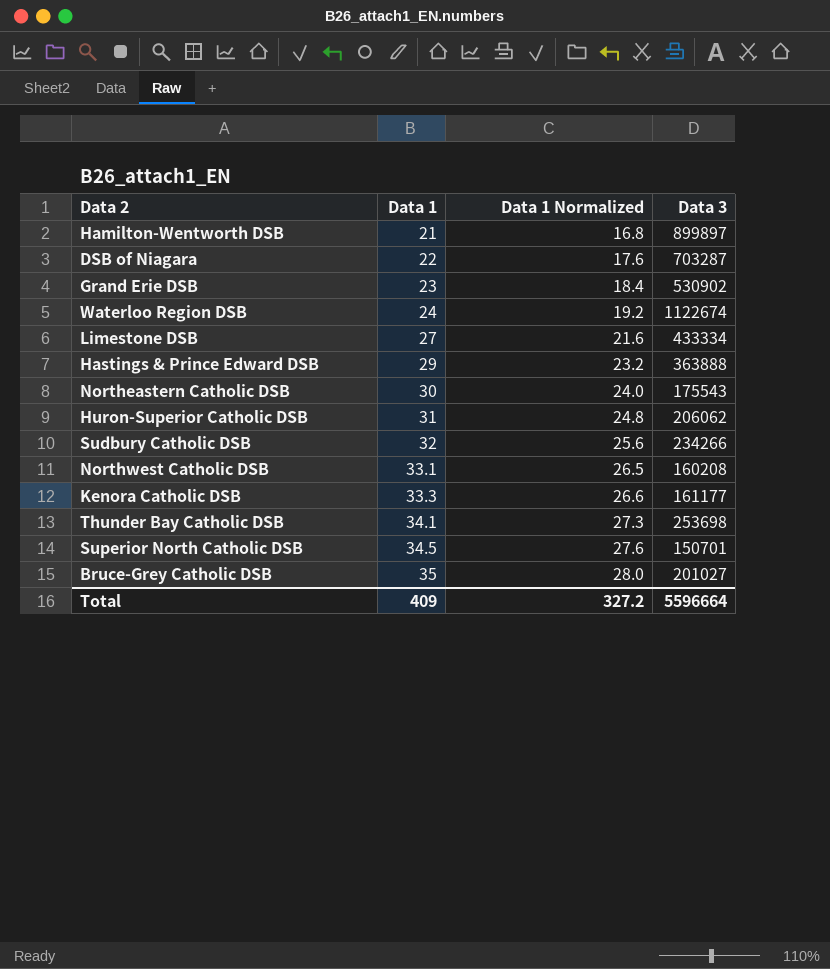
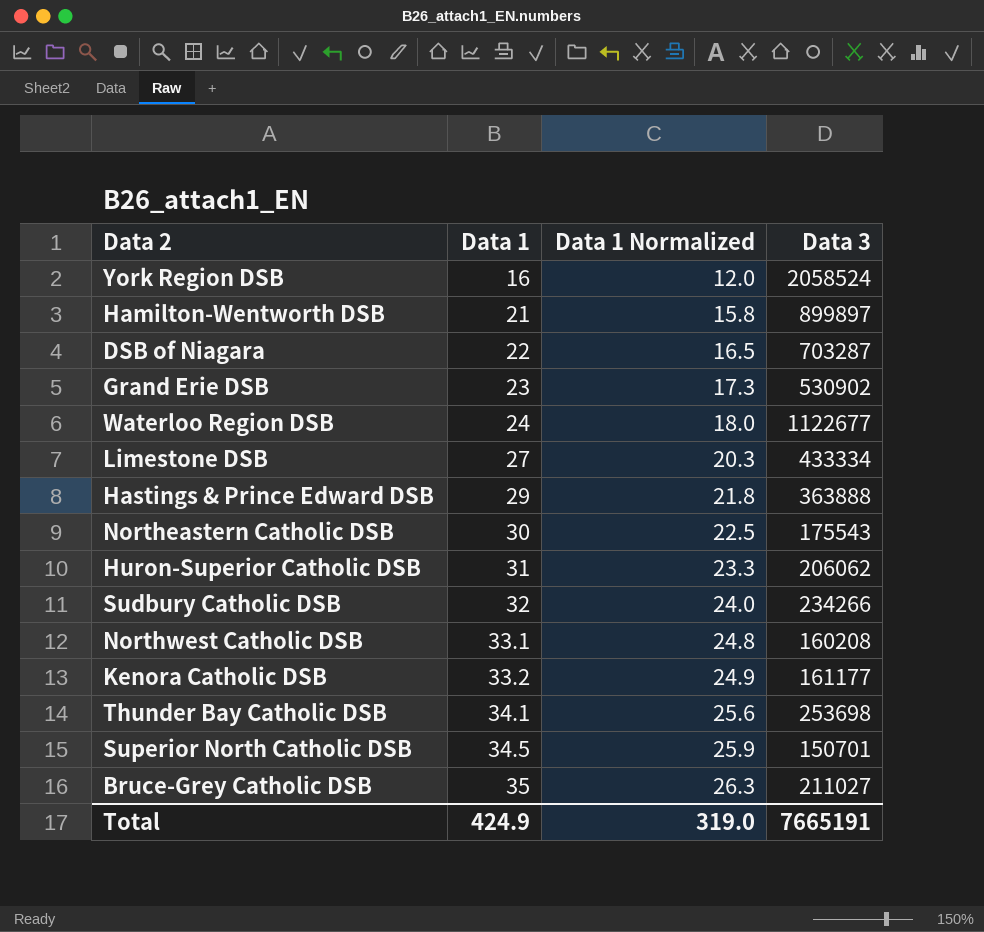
column Data 1 Normalized | formula: [Data 1] * 0.8 -> [Data 1] * 0.75
row York Region DSB: none -> 16 | 12.0 | 2058524
Waterloo Region DSB | Data 3: 1122674 -> 1122677
Kenora Catholic DSB | Data 1: 33.3 -> 33.2
Bruce-Grey Catholic DSB | Data 3: 201027 -> 211027
Total | Data 1: 409 -> 424.9
Total | Data 1 Normalized: 327.2 -> 319.0
Total | Data 3: 5596664 -> 7665191

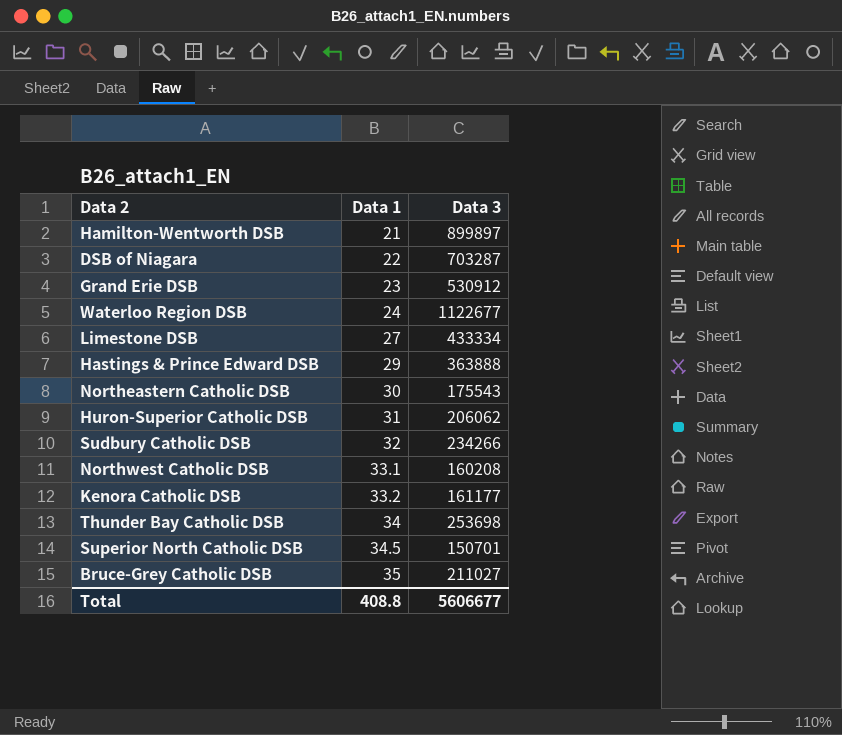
column Data 1 Normalized | formula: [Data 1] * 0.75 -> none
row York Region DSB: 16 | 12.0 | 2058524 -> none
Grand Erie DSB | Data 3: 530902 -> 530912
Thunder Bay Catholic DSB | Data 1: 34.1 -> 34
Total | Data 1: 424.9 -> 408.8
Total | Data 3: 7665191 -> 5606677

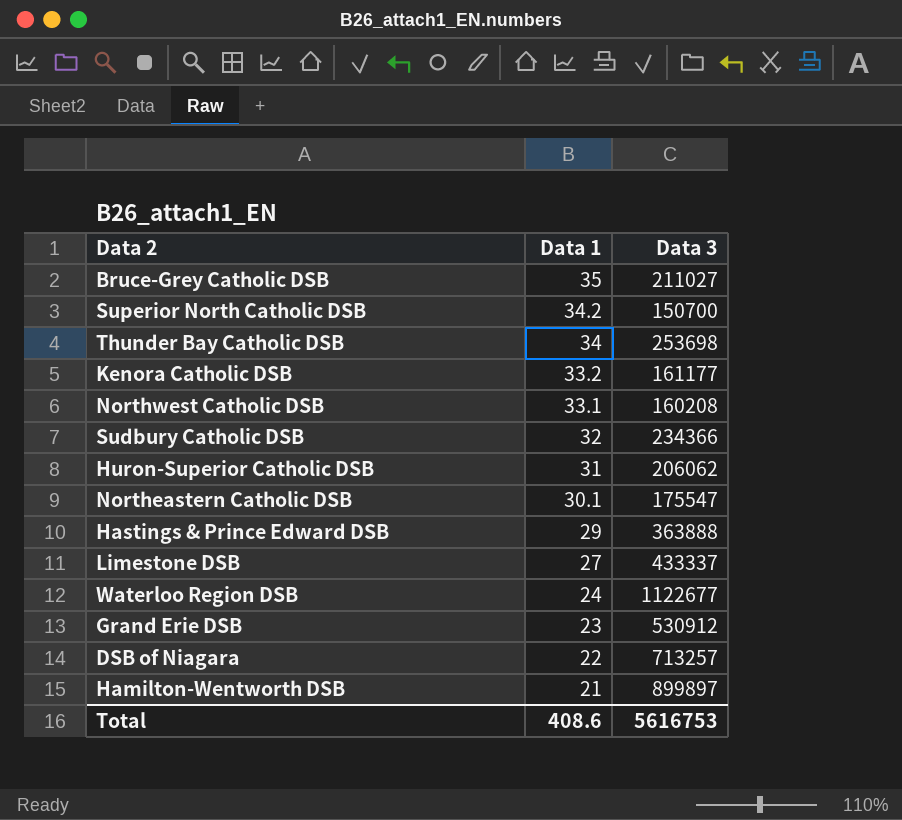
row order: Data 1 ascending -> Data 1 descending
Superior North Catholic DSB | Data 1: 34.5 -> 34.2
Superior North Catholic DSB | Data 3: 150701 -> 150700
Sudbury Catholic DSB | Data 3: 234266 -> 234366
Northeastern Catholic DSB | Data 1: 30 -> 30.1
Northeastern Catholic DSB | Data 3: 175543 -> 175547
Limestone DSB | Data 3: 433334 -> 433337
DSB of Niagara | Data 3: 703287 -> 713257
Total | Data 1: 408.8 -> 408.6
Total | Data 3: 5606677 -> 5616753

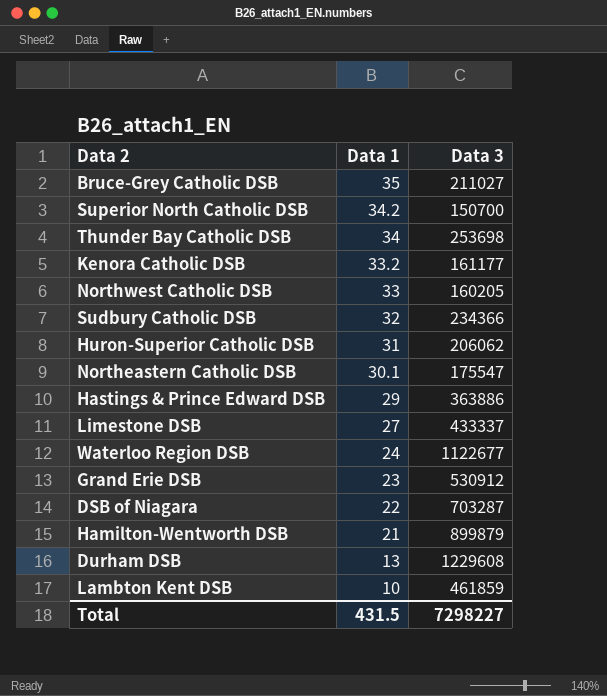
Northwest Catholic DSB | Data 1: 33.1 -> 33
Northwest Catholic DSB | Data 3: 160208 -> 160205
Hastings & Prince Edward DSB | Data 3: 363888 -> 363886
DSB of Niagara | Data 3: 713257 -> 703287
Hamilton-Wentworth DSB | Data 3: 899897 -> 899879
row Durham DSB: none -> 13 | 1229608
row Lambton Kent DSB: none -> 10 | 461859
Total | Data 1: 408.6 -> 431.5
Total | Data 3: 5616753 -> 7298227

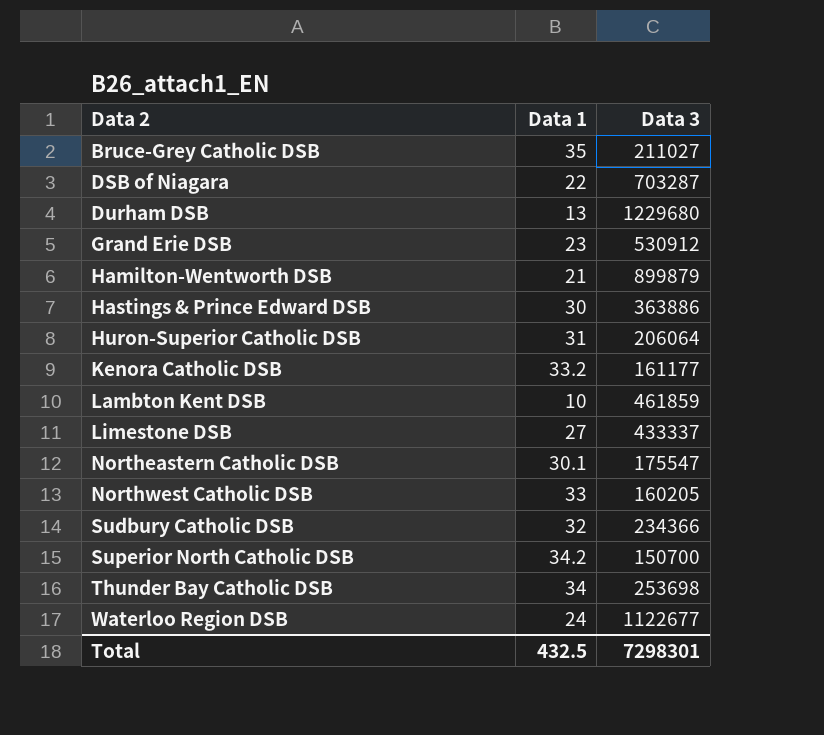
row order: Data 1 descending -> Data 2 ascending
Durham DSB | Data 3: 1229608 -> 1229680
Hastings & Prince Edward DSB | Data 1: 29 -> 30
Huron-Superior Catholic DSB | Data 3: 206062 -> 206064
Total | Data 1: 431.5 -> 432.5
Total | Data 3: 7298227 -> 7298301

